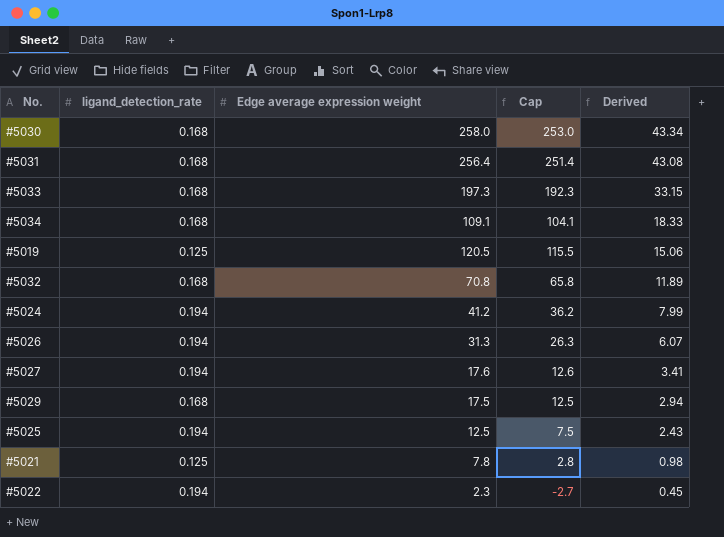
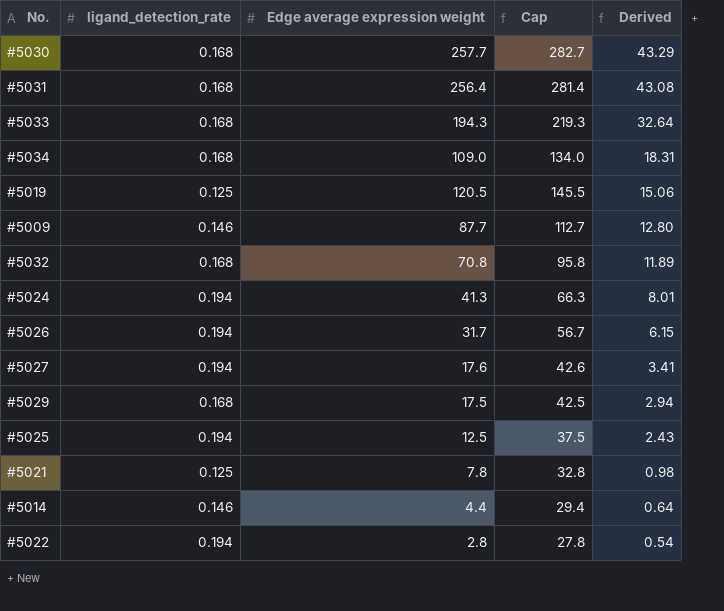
column Cap | formula: [Edge average expression weight] - 5 -> [Edge average expression weight] + 25
#5030 | Edge average expression weight: 258.0 -> 257.7
#5030 | Derived: 43.34 -> 43.29
#5033 | Edge average expression weight: 197.3 -> 194.3
#5033 | Derived: 33.15 -> 32.64
#5034 | Edge average expression weight: 109.1 -> 109.0
#5034 | Derived: 18.33 -> 18.31
row #5009: none -> 0.146 | 87.7 | 112.7 | 12.80
#5024 | Edge average expression weight: 41.2 -> 41.3
#5024 | Derived: 7.99 -> 8.01
#5026 | Edge average expression weight: 31.3 -> 31.7
#5026 | Derived: 6.07 -> 6.15
row #5014: none -> 0.146 | 4.4 | 29.4 | 0.64
#5022 | Edge average expression weight: 2.3 -> 2.8
#5022 | Derived: 0.45 -> 0.54

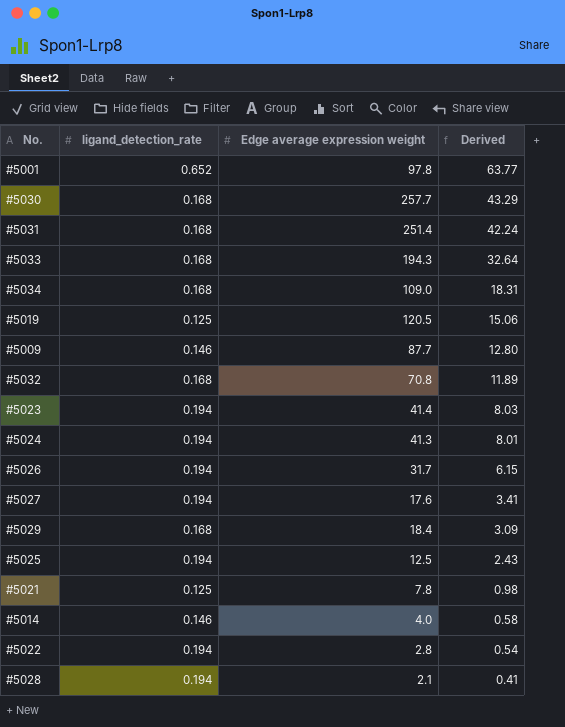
column Cap | formula: [Edge average expression weight] + 25 -> none
row #5001: none -> 0.652 | 97.8 | 63.77
#5031 | Edge average expression weight: 256.4 -> 251.4
#5031 | Derived: 43.08 -> 42.24
row #5023: none -> 0.194 | 41.4 | 8.03
#5029 | Edge average expression weight: 17.5 -> 18.4
#5029 | Derived: 2.94 -> 3.09
#5014 | Edge average expression weight: 4.4 -> 4.0
#5014 | Derived: 0.64 -> 0.58
row #5028: none -> 0.194 | 2.1 | 0.41

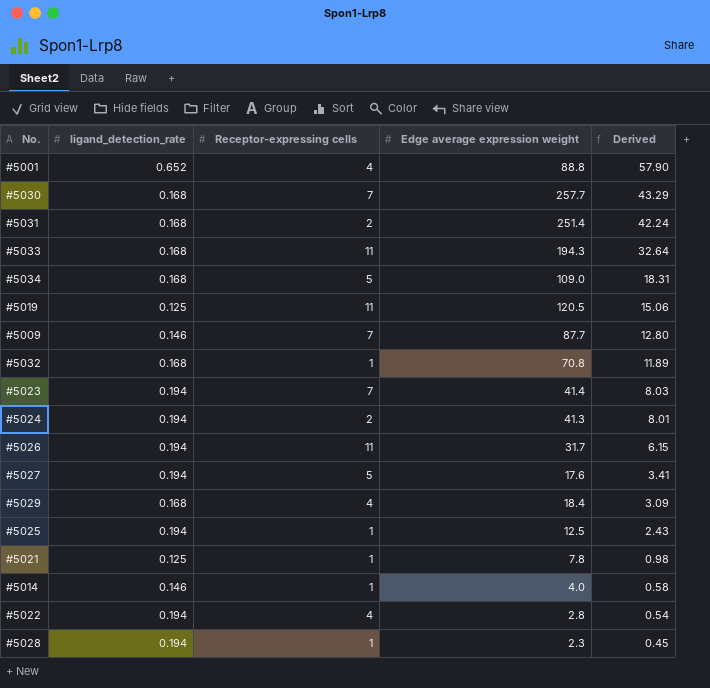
column Receptor-expressing cells | position: none -> 3
#5001 | Edge average expression weight: 97.8 -> 88.8
#5001 | Derived: 63.77 -> 57.90
#5028 | Edge average expression weight: 2.1 -> 2.3
#5028 | Derived: 0.41 -> 0.45

